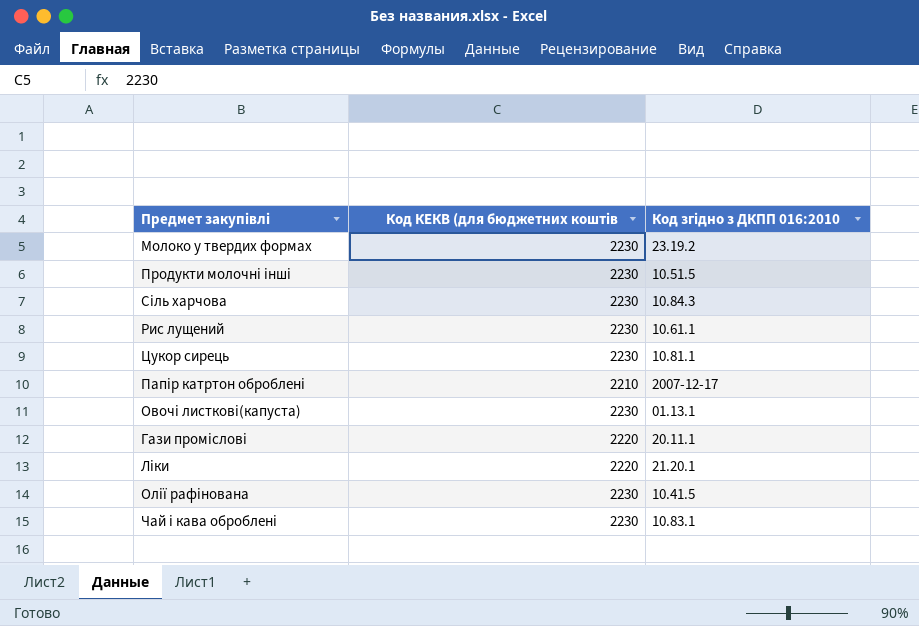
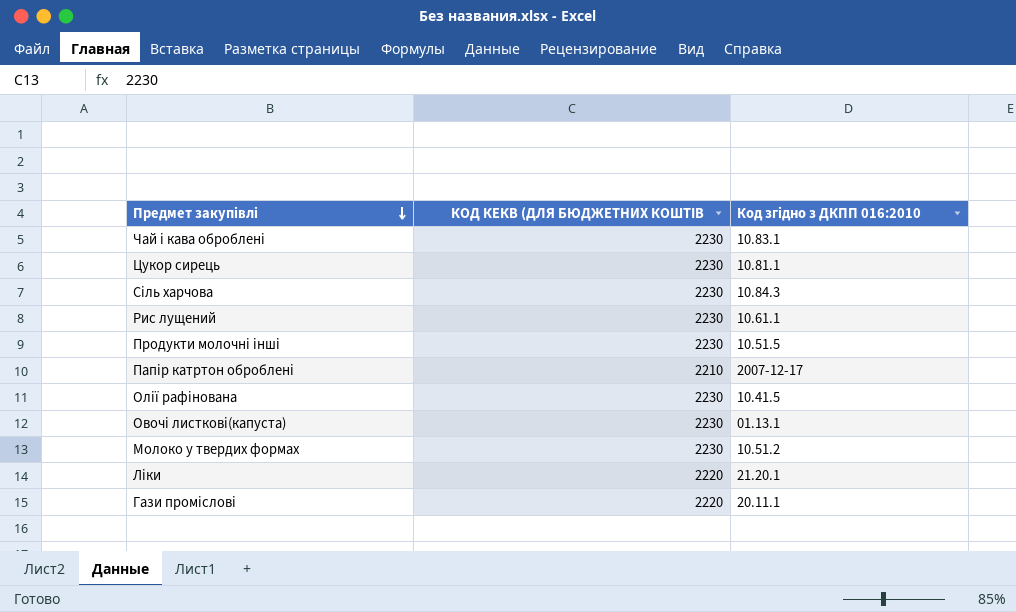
row order: none -> Предмет закупівлі descending
column name: Код КЕКВ (для бюджетних коштів -> КОД КЕКВ (ДЛЯ БЮДЖЕТНИХ КОШТІВ
Молоко у твердих формах | Код згідно з ДКПП 016:2010: 23.19.2 -> 10.51.2

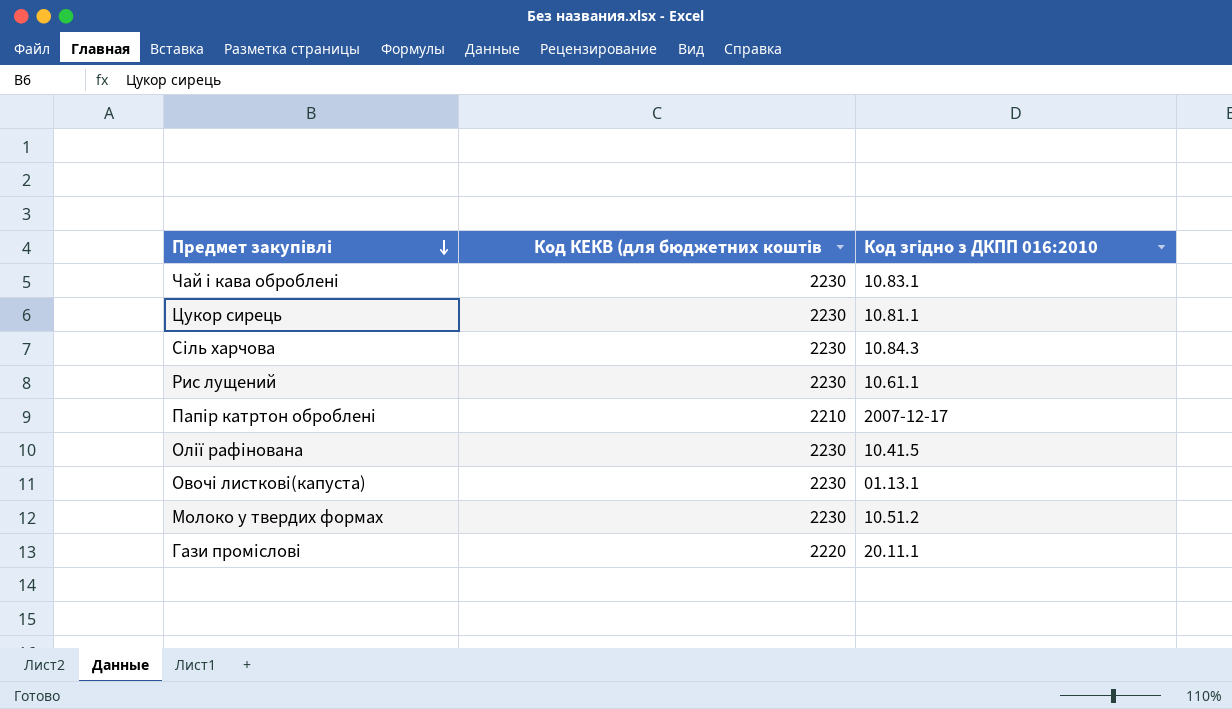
column name: КОД КЕКВ (ДЛЯ БЮДЖЕТНИХ КОШТІВ -> Код КЕКВ (для бюджетних коштів
row Продукти молочні інші: 2230 | 10.51.5 -> none
row Ліки: 2220 | 21.20.1 -> none

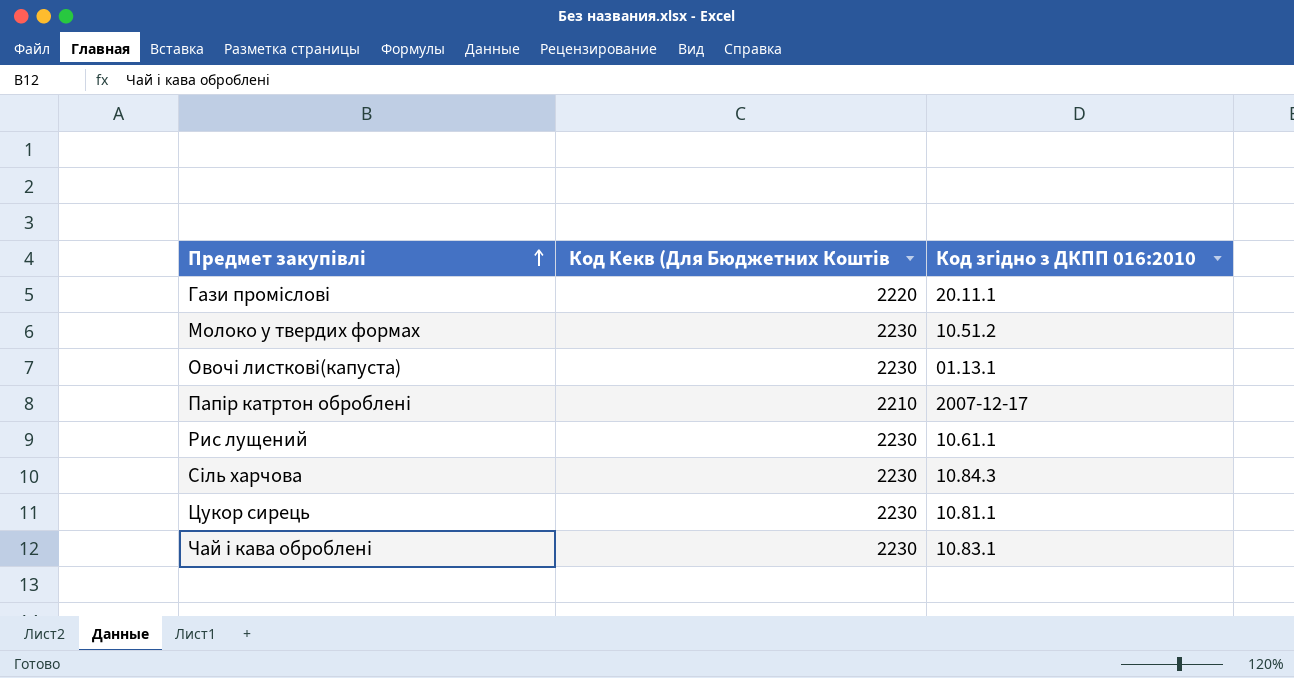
row order: Предмет закупівлі descending -> Предмет закупівлі ascending
column name: Код КЕКВ (для бюджетних коштів -> Код Кекв (Для Бюджетних Коштів
row Олії рафінована: 2230 | 10.41.5 -> none

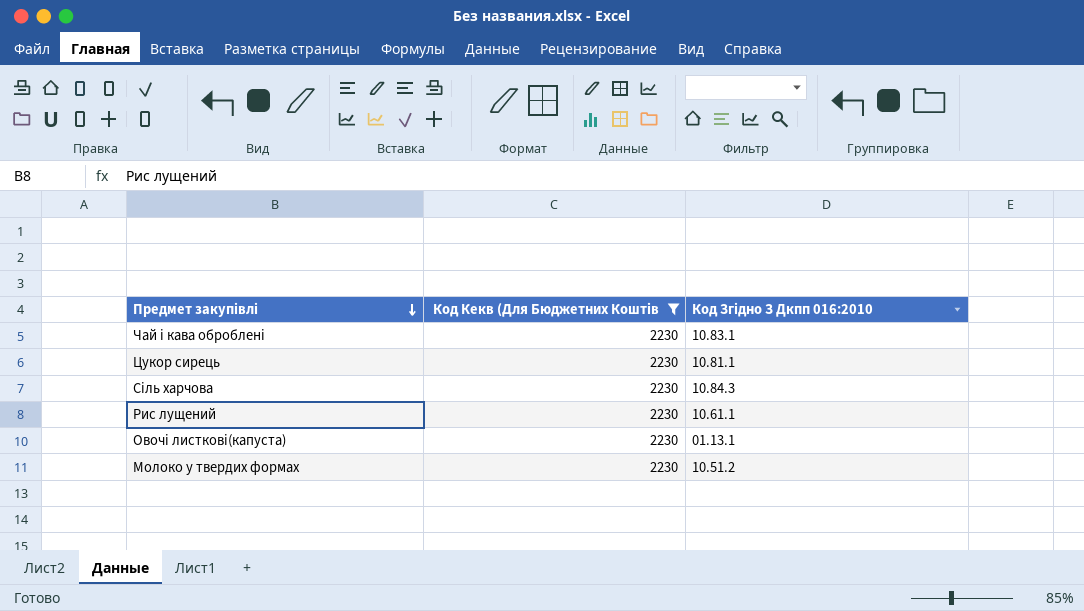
filter: none -> Код Кекв (Для Бюджетних Коштів = 2230
row order: Предмет закупівлі ascending -> Предмет закупівлі descending
column name: Код згідно з ДКПП 016:2010 -> Код Згідно З Дкпп 016:2010

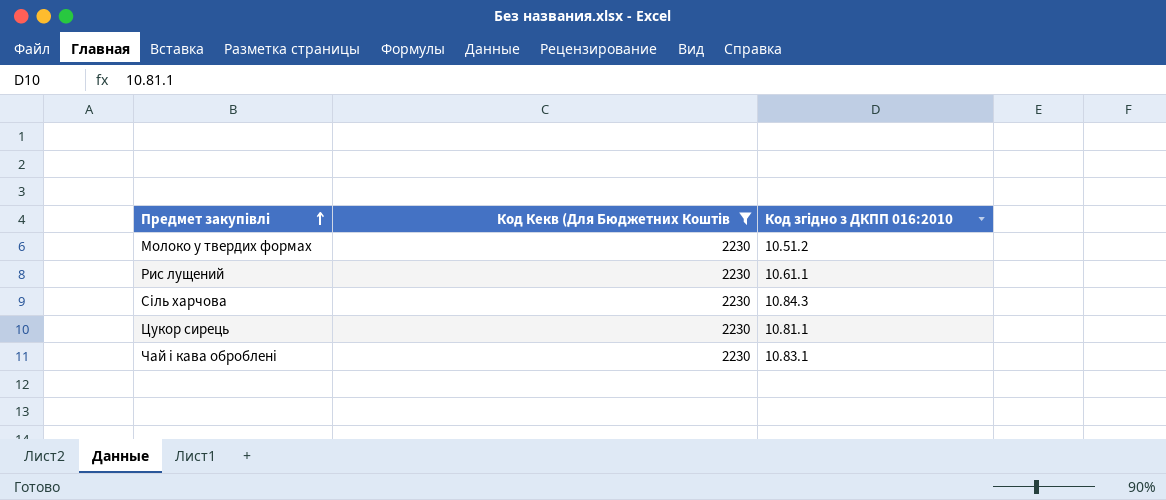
row order: Предмет закупівлі descending -> Предмет закупівлі ascending
column name: Код Згідно З Дкпп 016:2010 -> Код згідно з ДКПП 016:2010
row Овочі листкові(капуста): 2230 | 01.13.1 -> none

